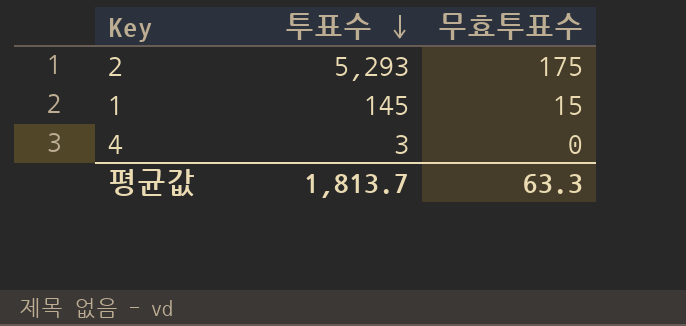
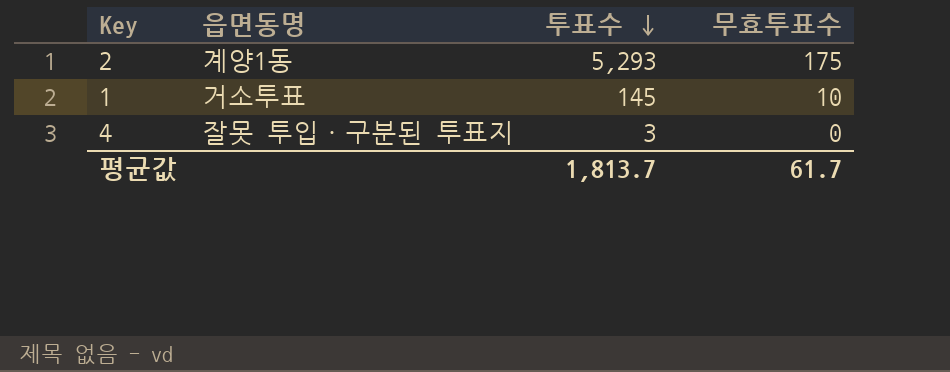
column 읍면동명 | position: none -> 2
1 | 무효투표수: 15 -> 10
평균값 | 무효투표수: 63.3 -> 61.7

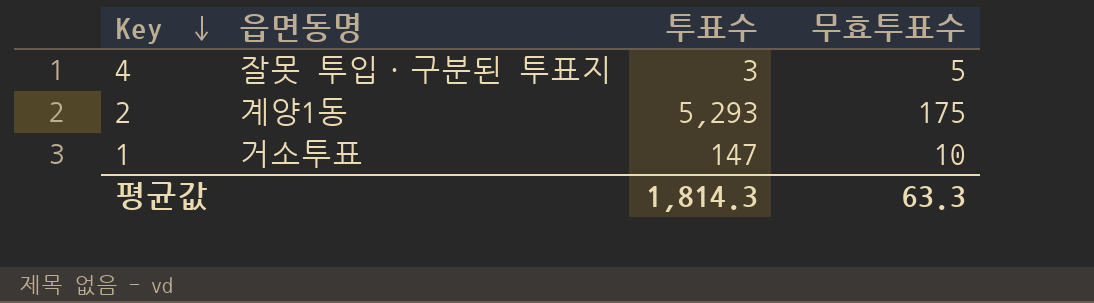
row order: 투표수 descending -> Key descending
4 | 무효투표수: 0 -> 5
1 | 투표수: 145 -> 147
평균값 | 투표수: 1,813.7 -> 1,814.3
평균값 | 무효투표수: 61.7 -> 63.3

